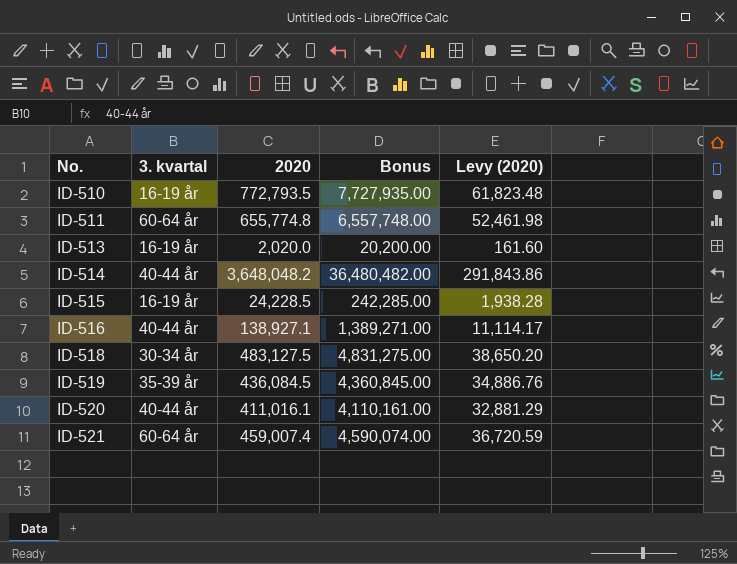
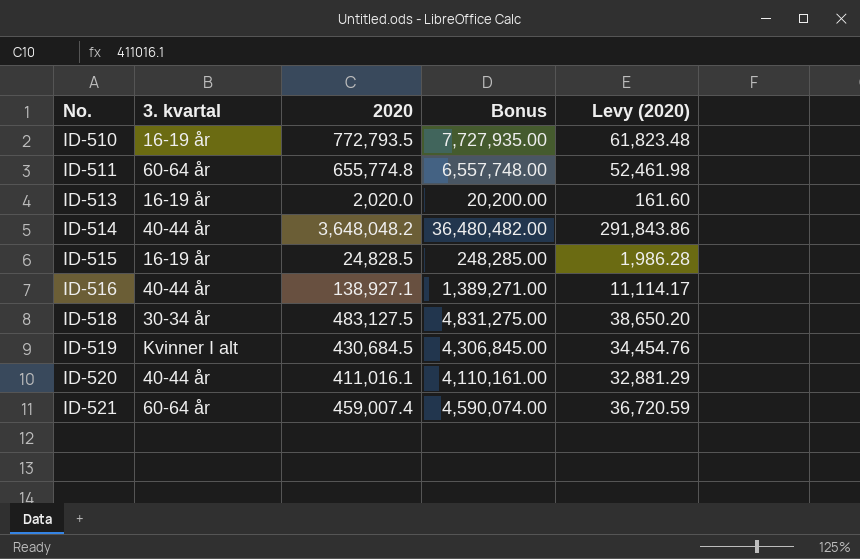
ID-515 | 2020: 24,228.5 -> 24,828.5
ID-515 | Bonus: 242,285.00 -> 248,285.00
ID-515 | Levy (2020): 1,938.28 -> 1,986.28
ID-519 | 3. kvartal: 35-39 år -> Kvinner I alt
ID-519 | 2020: 436,084.5 -> 430,684.5
ID-519 | Bonus: 4,360,845.00 -> 4,306,845.00
ID-519 | Levy (2020): 34,886.76 -> 34,454.76

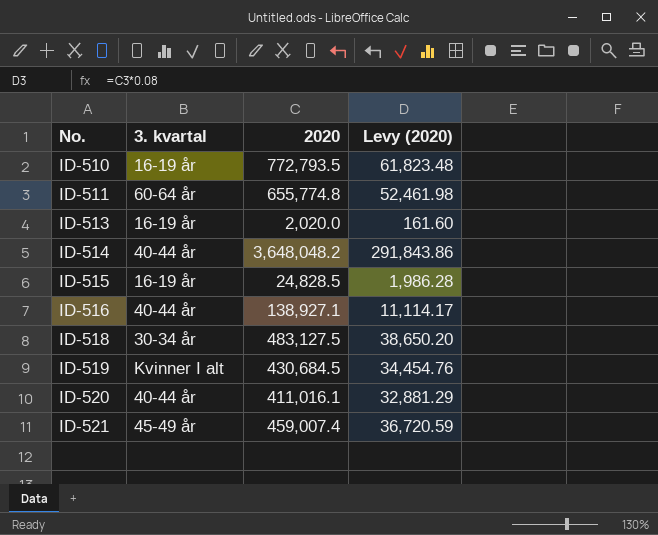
column Bonus | formula: [2020] * 10 -> none
ID-521 | 3. kvartal: 60-64 år -> 45-49 år

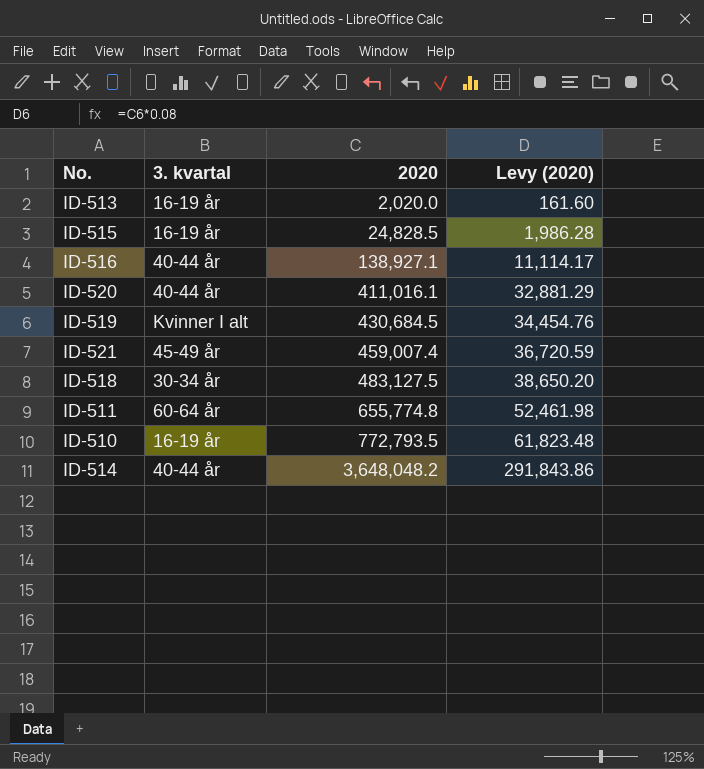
row order: No. ascending -> 2020 ascending

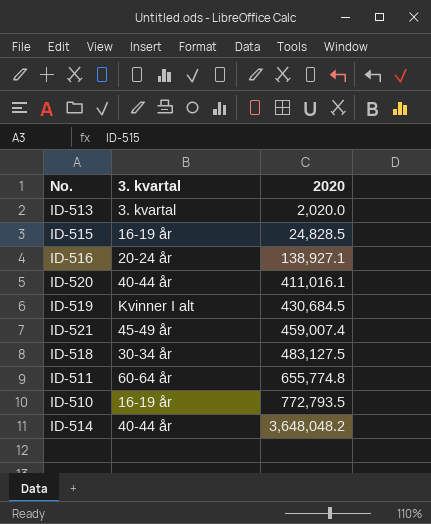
column Levy (2020) | formula: [2020] * 0.08 -> none
ID-513 | 3. kvartal: 16-19 år -> 3. kvartal
ID-516 | 3. kvartal: 40-44 år -> 20-24 år

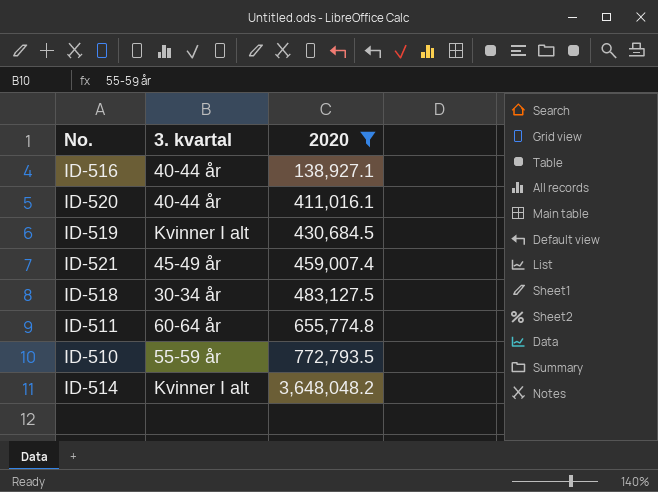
filter: none -> 2020 >= 138,927.1
ID-516 | 3. kvartal: 20-24 år -> 40-44 år
ID-510 | 3. kvartal: 16-19 år -> 55-59 år
ID-514 | 3. kvartal: 40-44 år -> Kvinner I alt

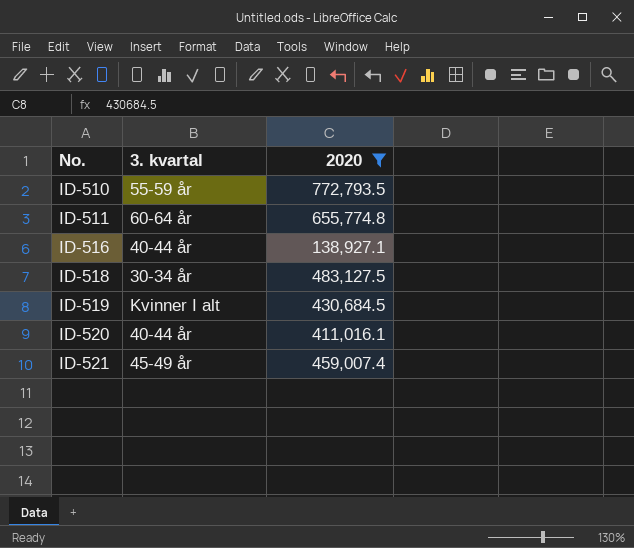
row order: 2020 ascending -> No. ascending
row ID-514: Kvinner I alt | 3,648,048.2 -> none

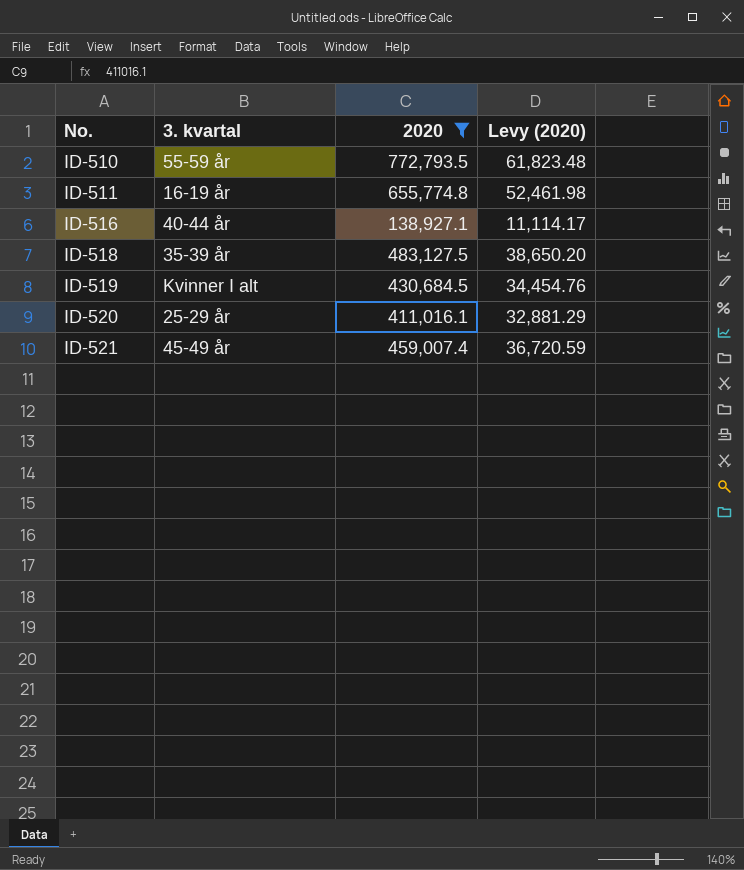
column Levy (2020) | formula: none -> [2020] * 0.08
ID-511 | 3. kvartal: 60-64 år -> 16-19 år
ID-518 | 3. kvartal: 30-34 år -> 35-39 år
ID-520 | 3. kvartal: 40-44 år -> 25-29 år

